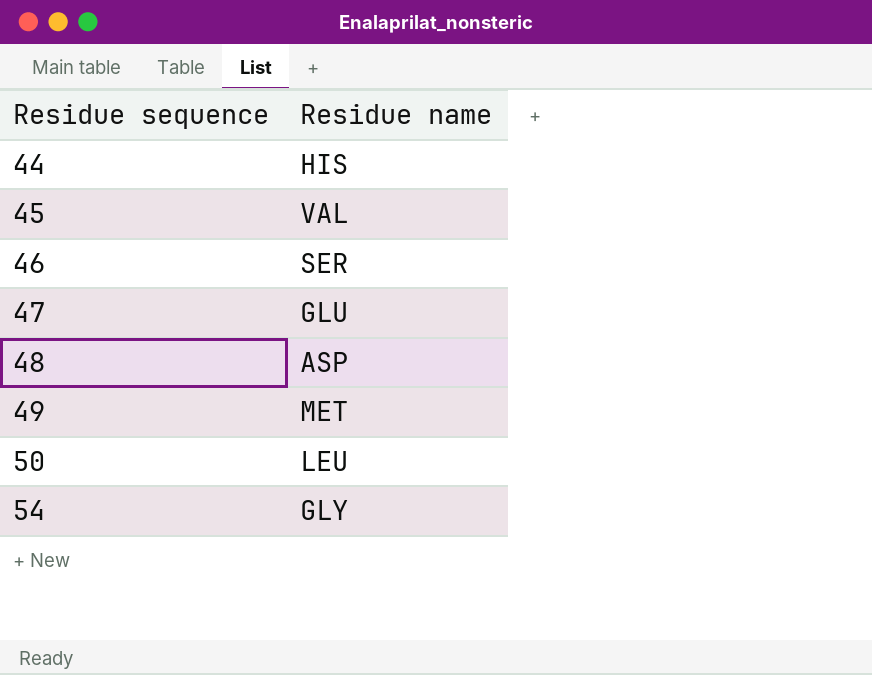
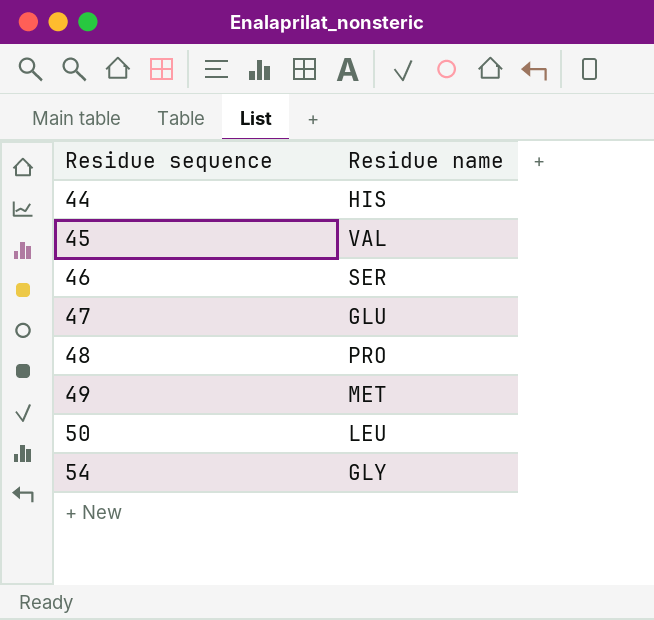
48 | Residue name: ASP -> PRO

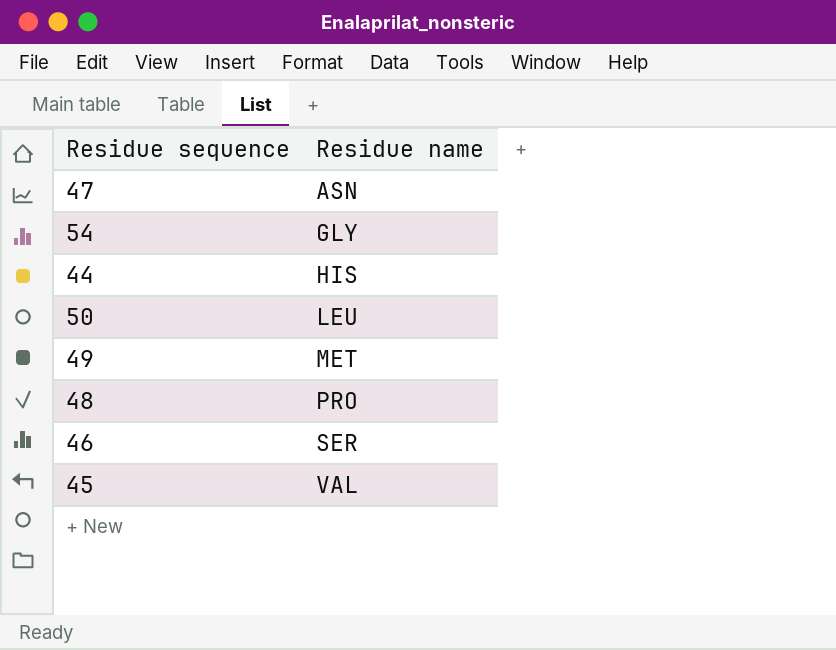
row order: Residue sequence ascending -> Residue name ascending
47 | Residue name: GLU -> ASN

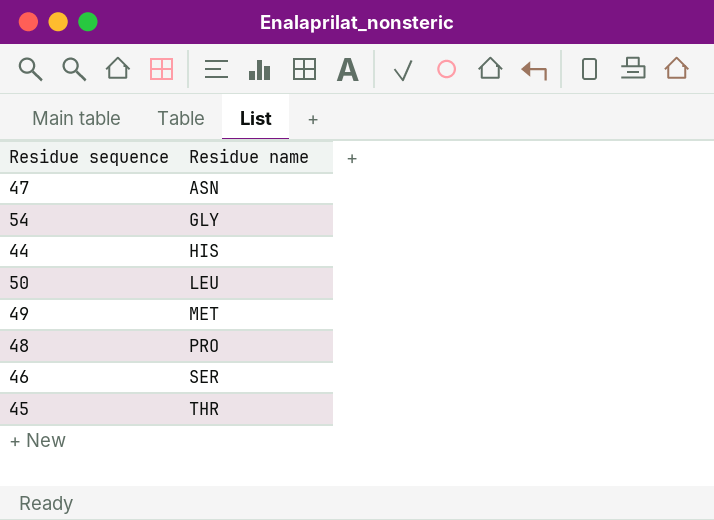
45 | Residue name: VAL -> THR

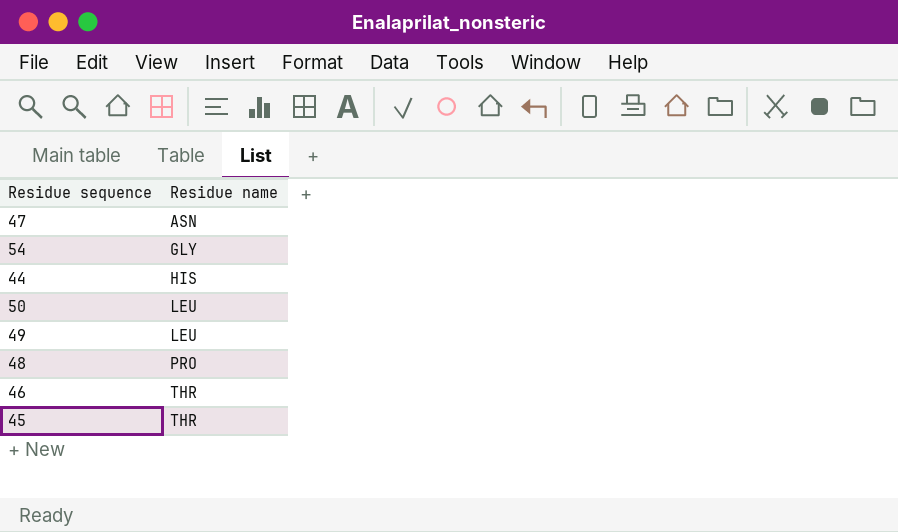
49 | Residue name: MET -> LEU
46 | Residue name: SER -> THR

